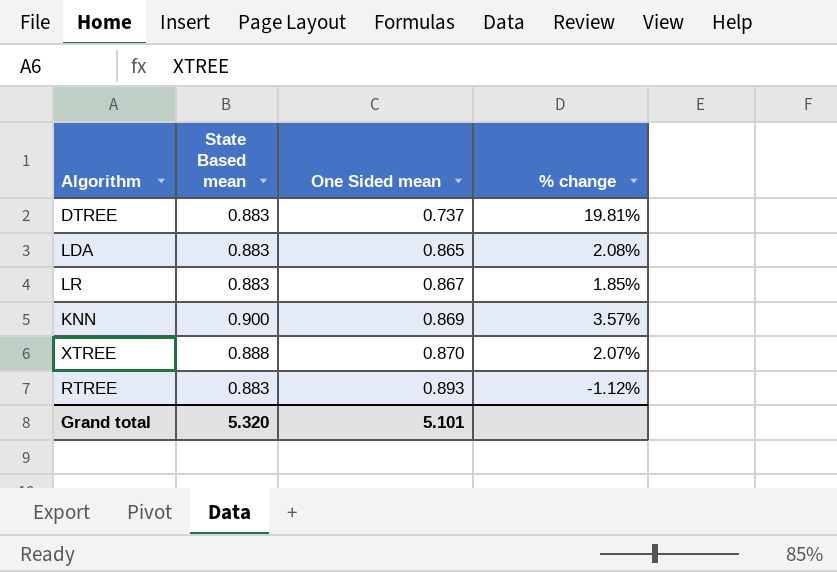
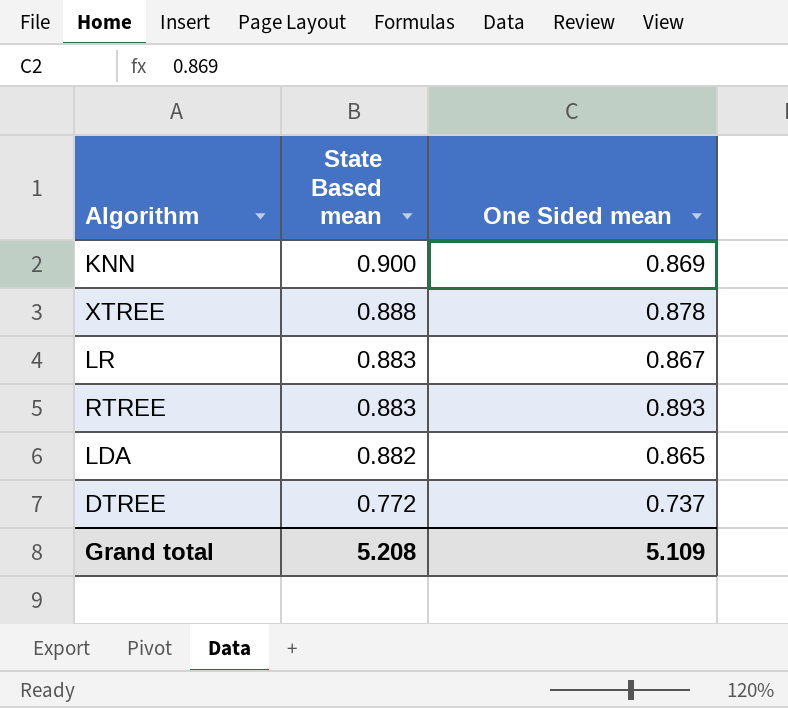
row order: One Sided mean ascending -> State Based mean descending
column % change | formula: ([State Based mean] - [One Sided mean]) / [One Sided mean] -> none
XTREE | One Sided mean: 0.870 -> 0.878
LDA | State Based mean: 0.883 -> 0.882
DTREE | State Based mean: 0.883 -> 0.772
Grand total | State Based mean: 5.320 -> 5.208
Grand total | One Sided mean: 5.101 -> 5.109

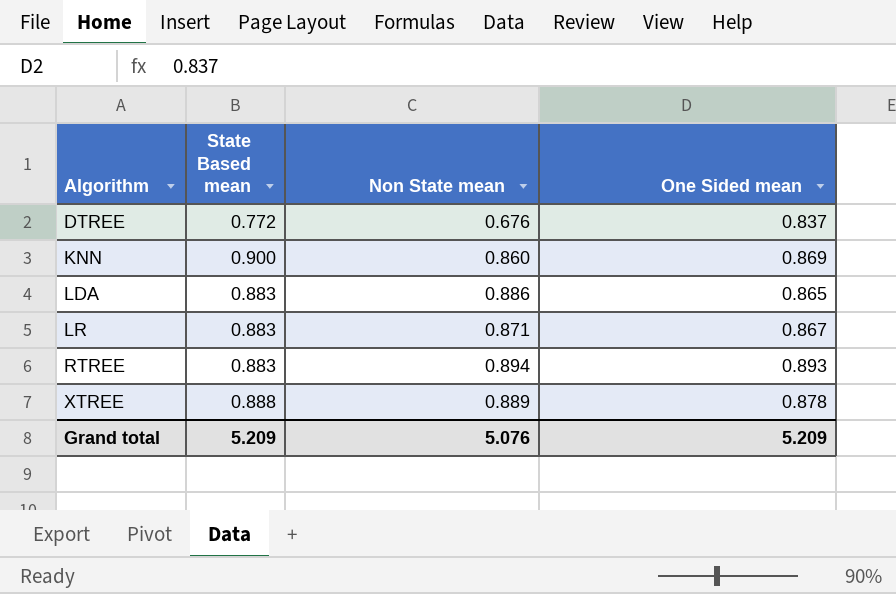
row order: State Based mean descending -> Algorithm ascending
column Non State mean | position: none -> 3
DTREE | One Sided mean: 0.737 -> 0.837
LDA | State Based mean: 0.882 -> 0.883
Grand total | State Based mean: 5.208 -> 5.209
Grand total | One Sided mean: 5.109 -> 5.209

